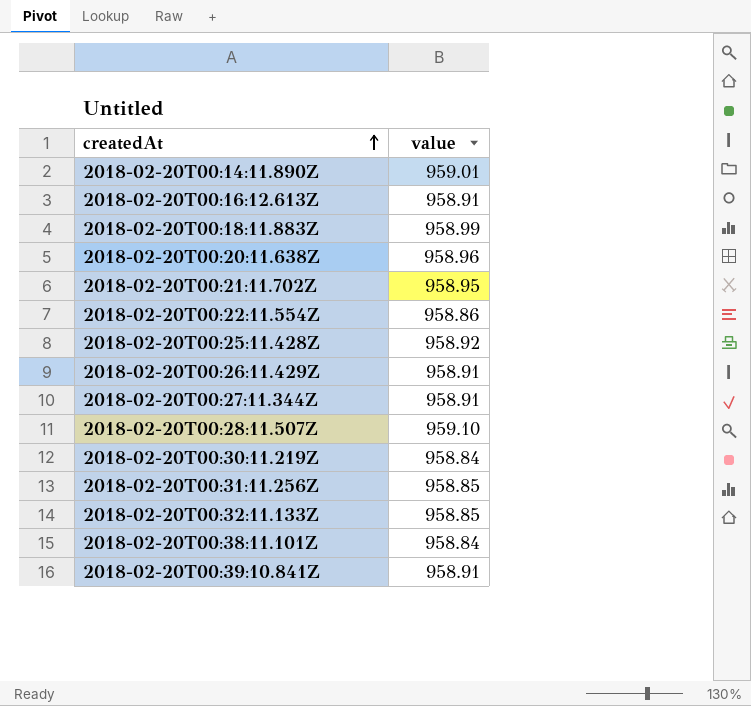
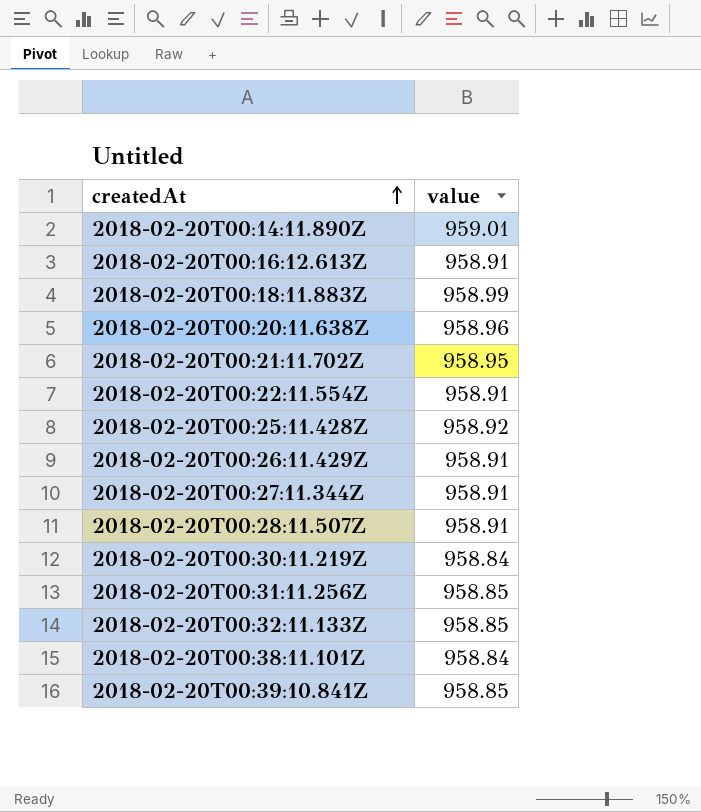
2018-02-20T00:22:11.554Z | value: 958.86 -> 958.91
2018-02-20T00:28:11.507Z | value: 959.10 -> 958.91
2018-02-20T00:39:10.841Z | value: 958.91 -> 958.85

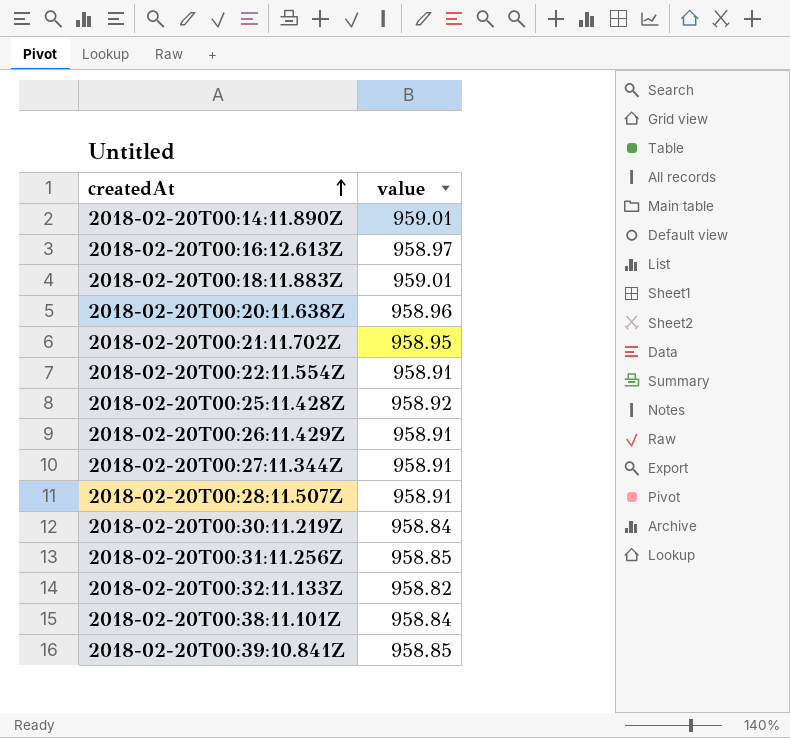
2018-02-20T00:16:12.613Z | value: 958.91 -> 958.97
2018-02-20T00:18:11.883Z | value: 958.99 -> 959.01
2018-02-20T00:32:11.133Z | value: 958.85 -> 958.82

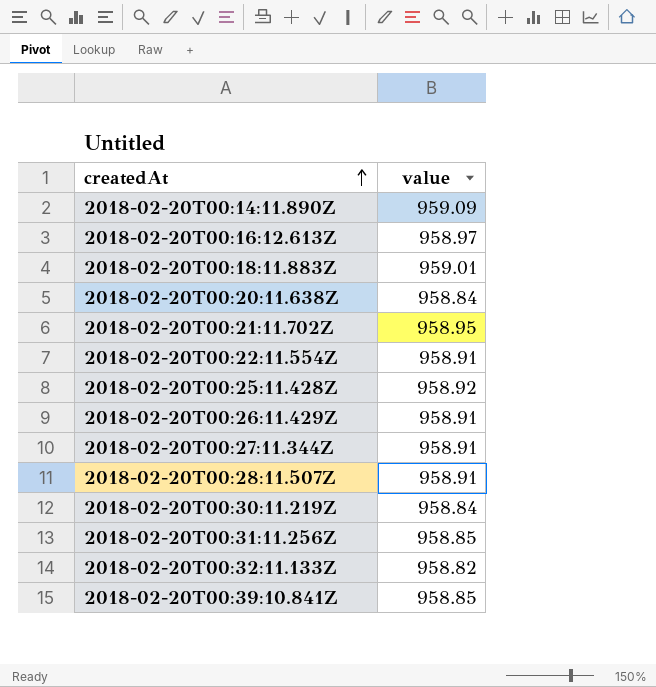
row 2018-02-20T00:38:11.101Z: 958.84 -> none
2018-02-20T00:14:11.890Z | value: 959.01 -> 959.09
2018-02-20T00:20:11.638Z | value: 958.96 -> 958.84

